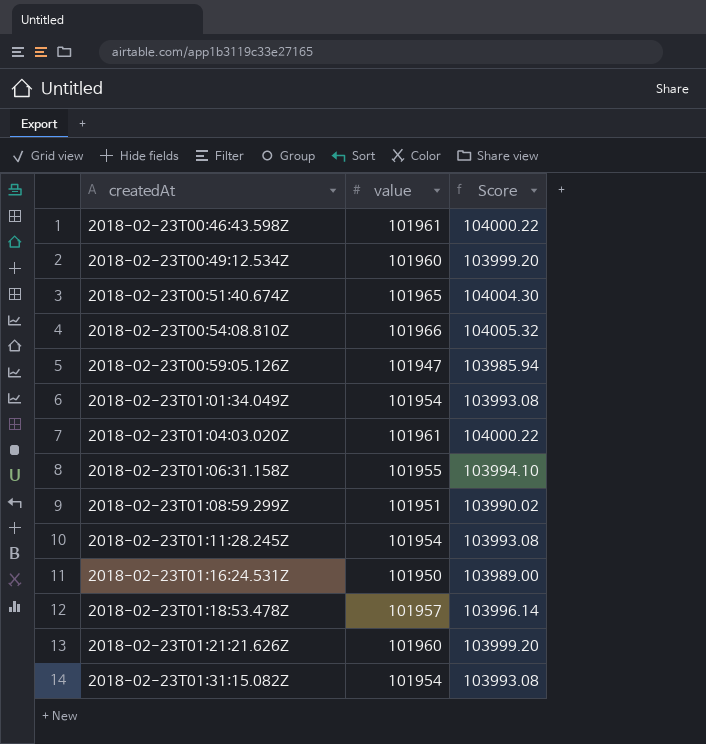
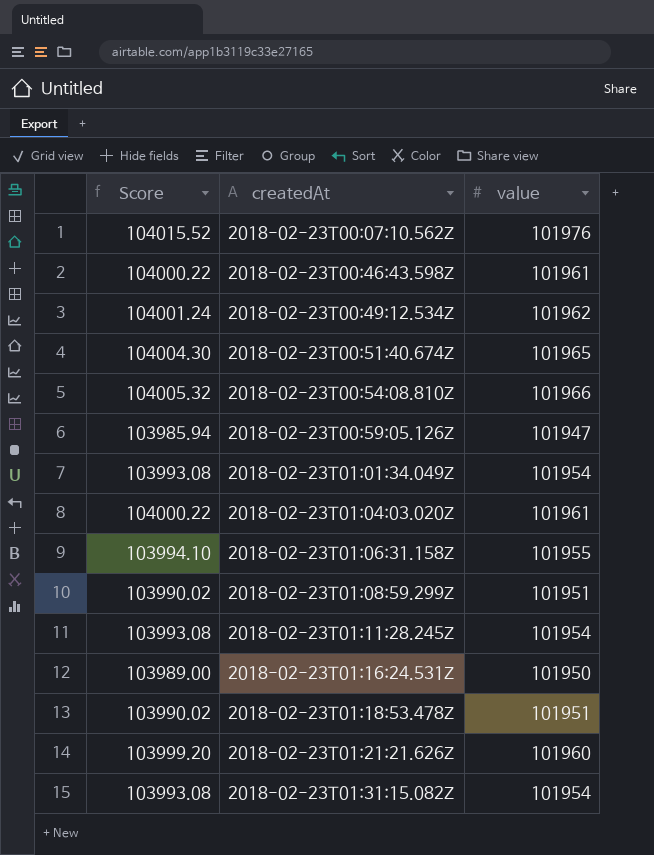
column Score | position: 3 -> 1
row 2018-02-23T00:07:10.562Z: none -> 104015.52 | 101976
2018-02-23T00:49:12.534Z | Score: 103999.20 -> 104001.24
2018-02-23T00:49:12.534Z | value: 101960 -> 101962
2018-02-23T01:18:53.478Z | Score: 103996.14 -> 103990.02
2018-02-23T01:18:53.478Z | value: 101957 -> 101951

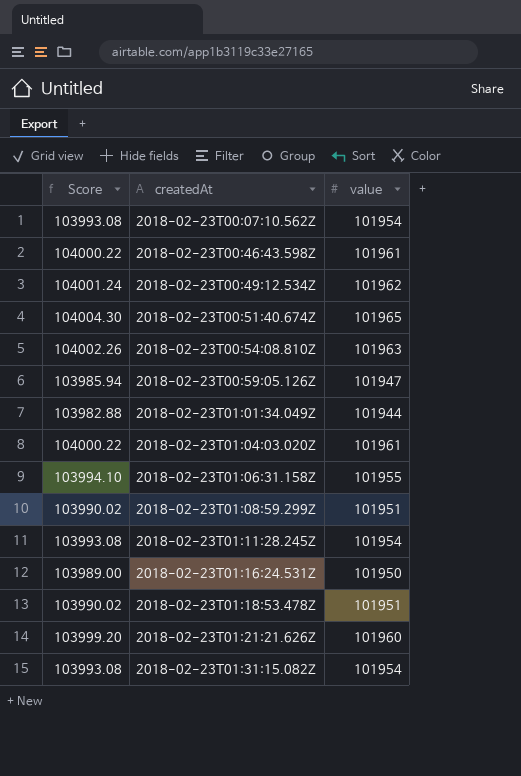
2018-02-23T00:07:10.562Z | Score: 104015.52 -> 103993.08
2018-02-23T00:07:10.562Z | value: 101976 -> 101954
2018-02-23T00:54:08.810Z | Score: 104005.32 -> 104002.26
2018-02-23T00:54:08.810Z | value: 101966 -> 101963
2018-02-23T01:01:34.049Z | Score: 103993.08 -> 103982.88
2018-02-23T01:01:34.049Z | value: 101954 -> 101944

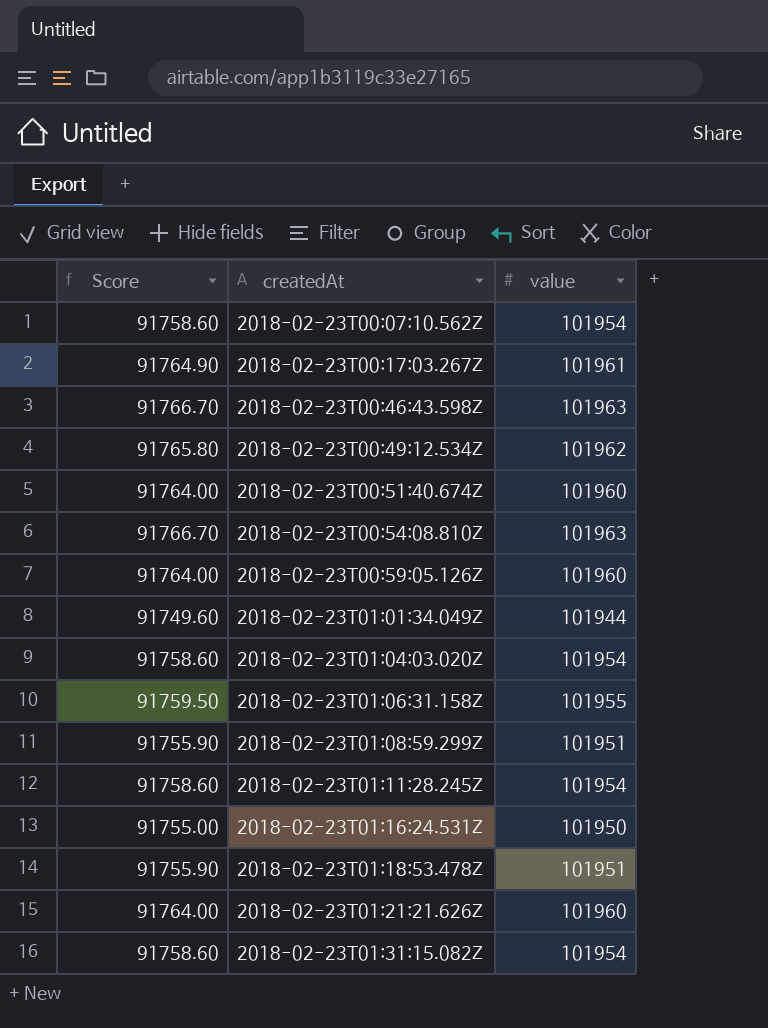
column Score | formula: [value] * 1.02 -> [value] * 0.9
row 2018-02-23T00:17:03.267Z: none -> 91764.90 | 101961
2018-02-23T00:46:43.598Z | value: 101961 -> 101963
2018-02-23T00:51:40.674Z | value: 101965 -> 101960
2018-02-23T00:59:05.126Z | value: 101947 -> 101960
2018-02-23T01:04:03.020Z | value: 101961 -> 101954

